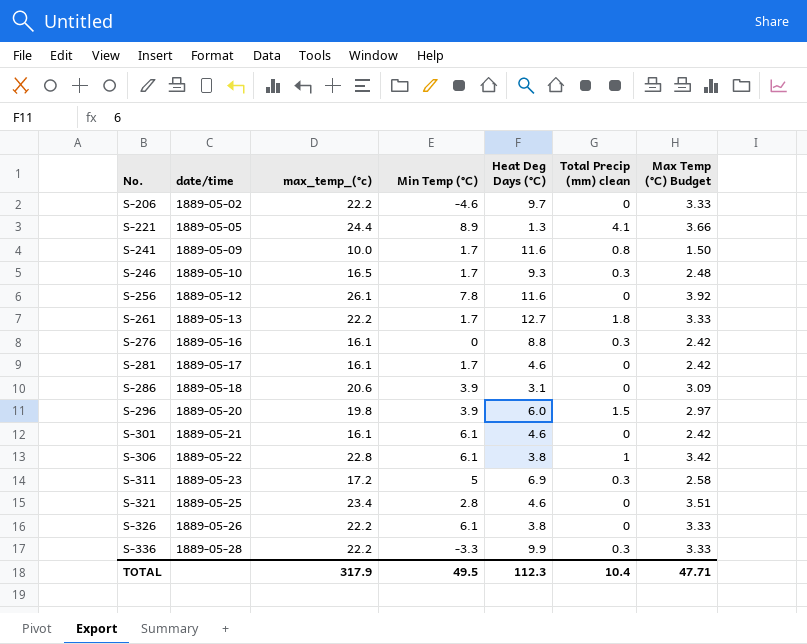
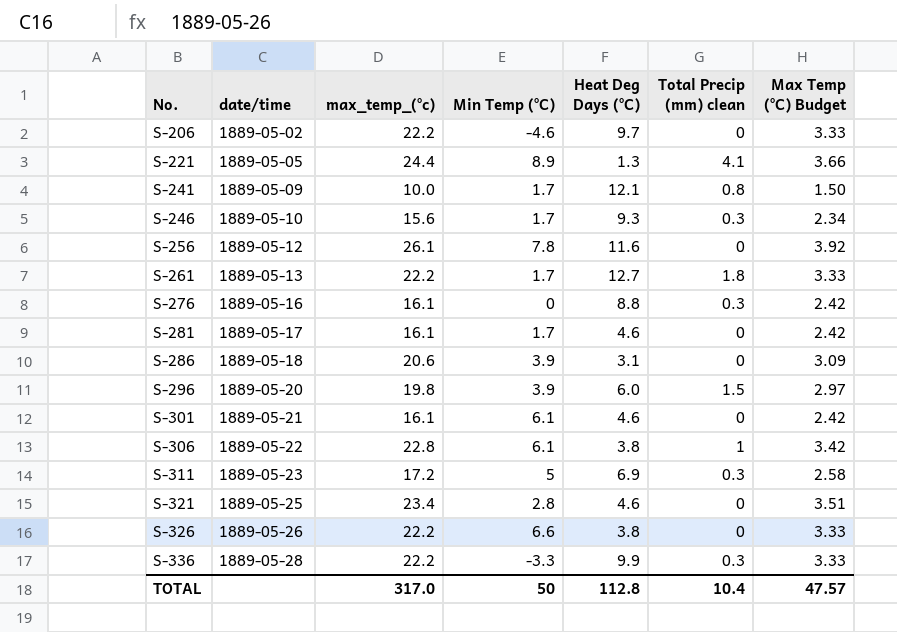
S-241 | Heat Deg Days (°C): 11.6 -> 12.1
S-246 | max_temp_(°c): 16.5 -> 15.6
S-246 | Max Temp (°C) Budget: 2.48 -> 2.34
S-326 | Min Temp (°C): 6.1 -> 6.6
TOTAL | max_temp_(°c): 317.9 -> 317.0
TOTAL | Min Temp (°C): 49.5 -> 50
TOTAL | Heat Deg Days (°C): 112.3 -> 112.8
TOTAL | Max Temp (°C) Budget: 47.71 -> 47.57

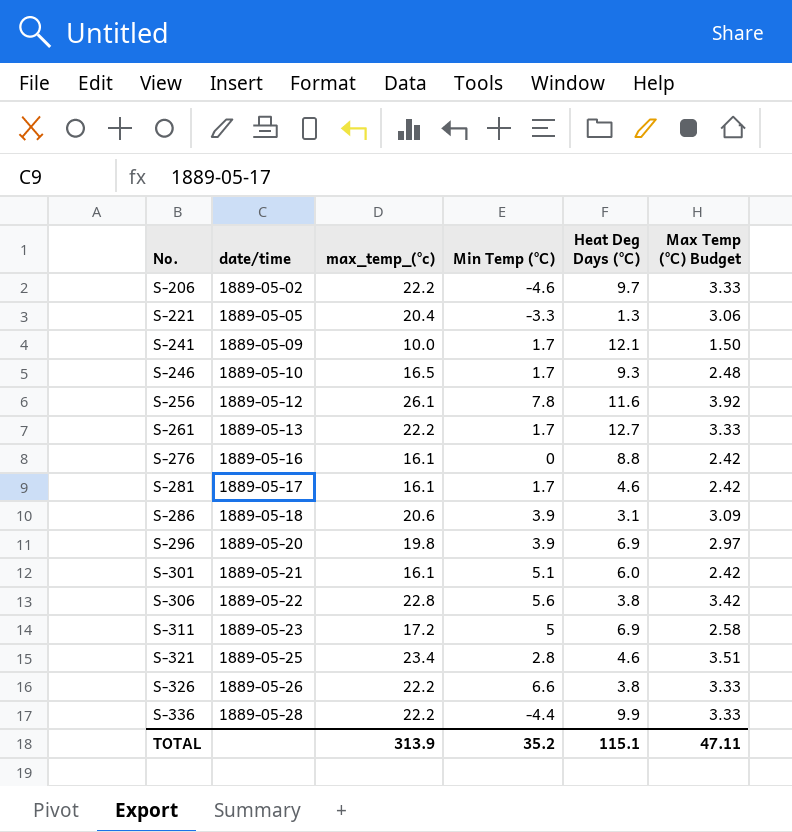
column Total Precip (mm) clean | position: 6 -> none
S-221 | max_temp_(°c): 24.4 -> 20.4
S-221 | Min Temp (°C): 8.9 -> -3.3
S-221 | Max Temp (°C) Budget: 3.66 -> 3.06
S-246 | max_temp_(°c): 15.6 -> 16.5
S-246 | Max Temp (°C) Budget: 2.34 -> 2.48
S-296 | Heat Deg Days (°C): 6.0 -> 6.9
S-301 | Min Temp (°C): 6.1 -> 5.1
S-301 | Heat Deg Days (°C): 4.6 -> 6.0
S-306 | Min Temp (°C): 6.1 -> 5.6
S-336 | Min Temp (°C): -3.3 -> -4.4
TOTAL | max_temp_(°c): 317.0 -> 313.9
TOTAL | Min Temp (°C): 50 -> 35.2
TOTAL | Heat Deg Days (°C): 112.8 -> 115.1
TOTAL | Max Temp (°C) Budget: 47.57 -> 47.11

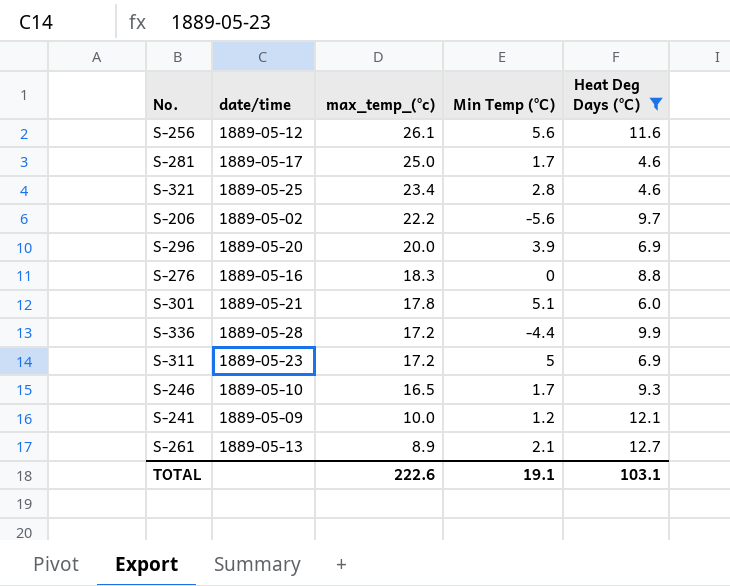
filter: none -> Heat Deg Days (°C) >= 4.6
row order: No. ascending -> max_temp_(°c) descending
column Max Temp (°C) Budget | formula: [max_temp_(°c)] * 0.15 -> none
S-256 | Min Temp (°C): 7.8 -> 5.6
S-281 | max_temp_(°c): 16.1 -> 25.0
S-206 | Min Temp (°C): -4.6 -> -5.6
S-296 | max_temp_(°c): 19.8 -> 20.0
S-276 | max_temp_(°c): 16.1 -> 18.3
S-301 | max_temp_(°c): 16.1 -> 17.8
S-336 | max_temp_(°c): 22.2 -> 17.2
S-241 | Min Temp (°C): 1.7 -> 1.2
S-261 | max_temp_(°c): 22.2 -> 8.9
S-261 | Min Temp (°C): 1.7 -> 2.1
TOTAL | max_temp_(°c): 313.9 -> 222.6
TOTAL | Min Temp (°C): 35.2 -> 19.1
TOTAL | Heat Deg Days (°C): 115.1 -> 103.1

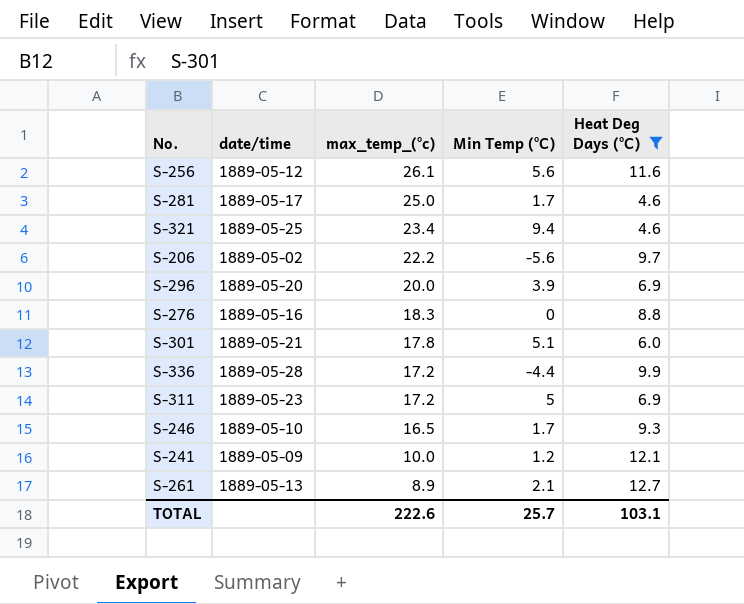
S-321 | Min Temp (°C): 2.8 -> 9.4
TOTAL | Min Temp (°C): 19.1 -> 25.7

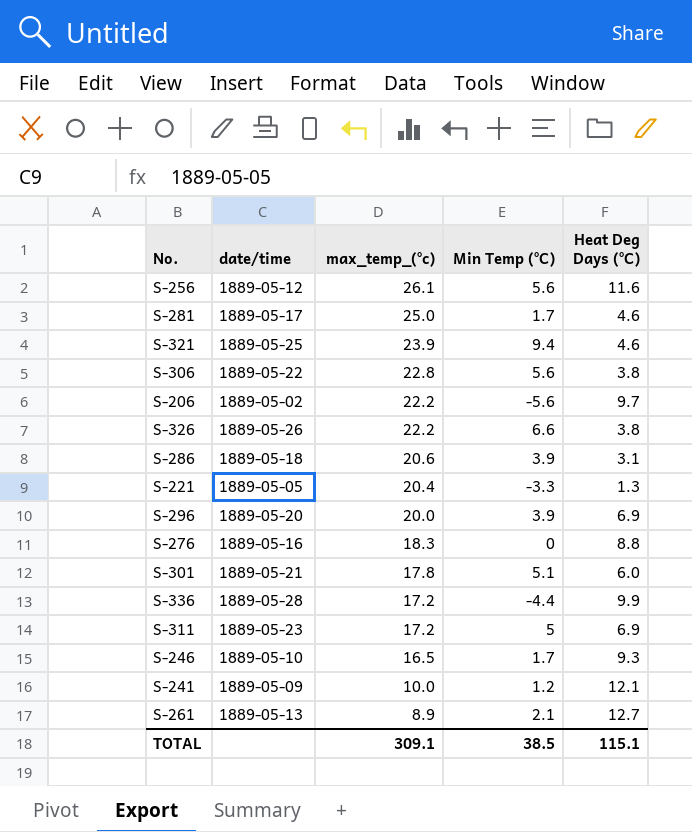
filter: Heat Deg Days (°C) >= 4.6 -> none
S-321 | max_temp_(°c): 23.4 -> 23.9
TOTAL | max_temp_(°c): 222.6 -> 309.1
TOTAL | Min Temp (°C): 25.7 -> 38.5
TOTAL | Heat Deg Days (°C): 103.1 -> 115.1

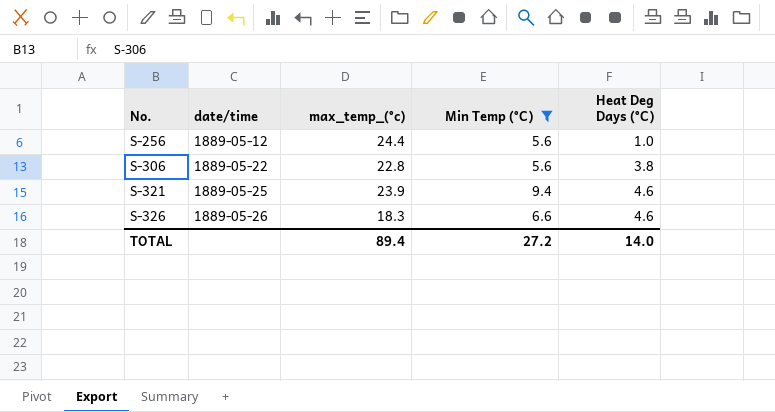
filter: none -> Min Temp (°C) >= 5.6
row order: max_temp_(°c) descending -> No. ascending
S-256 | max_temp_(°c): 26.1 -> 24.4
S-256 | Heat Deg Days (°C): 11.6 -> 1.0
S-326 | max_temp_(°c): 22.2 -> 18.3
S-326 | Heat Deg Days (°C): 3.8 -> 4.6
TOTAL | max_temp_(°c): 309.1 -> 89.4
TOTAL | Min Temp (°C): 38.5 -> 27.2
TOTAL | Heat Deg Days (°C): 115.1 -> 14.0

